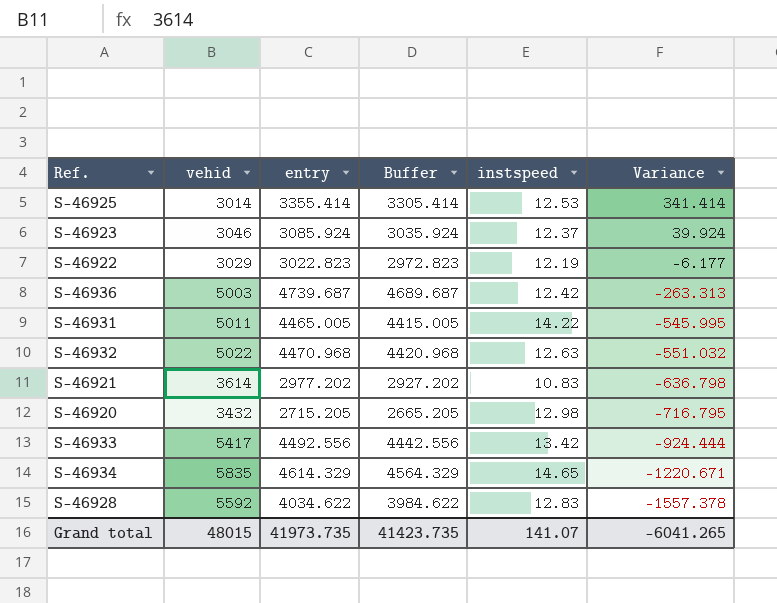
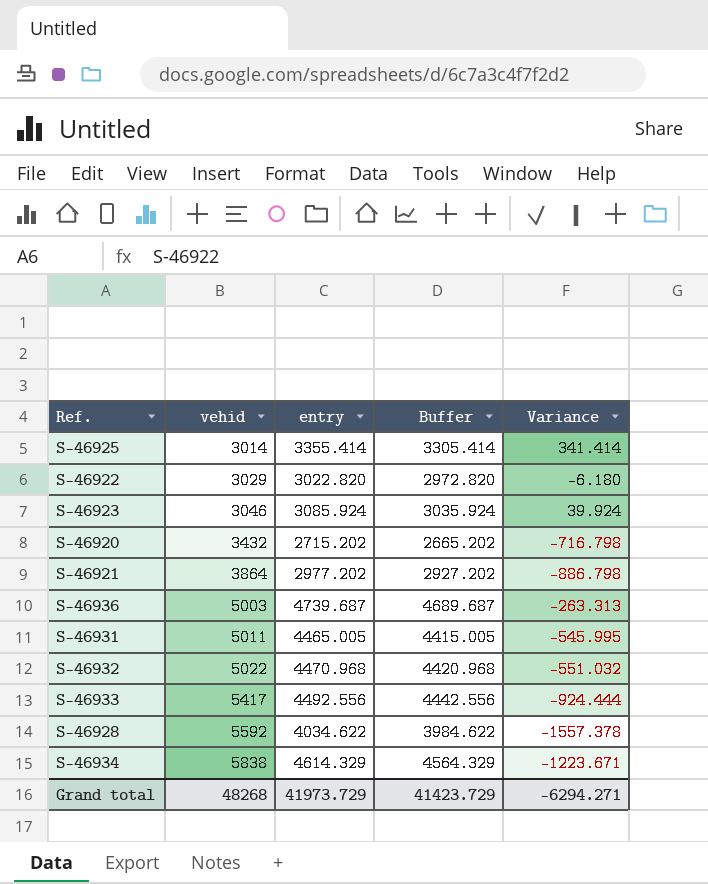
row order: Variance descending -> vehid ascending
column instspeed | position: 5 -> none
S-46922 | entry: 3022.823 -> 3022.820
S-46922 | Buffer: 2972.823 -> 2972.820
S-46922 | Variance: -6.177 -> -6.180
S-46920 | entry: 2715.205 -> 2715.202
S-46920 | Buffer: 2665.205 -> 2665.202
S-46920 | Variance: -716.795 -> -716.798
S-46921 | vehid: 3614 -> 3864
S-46921 | Variance: -636.798 -> -886.798
S-46934 | vehid: 5835 -> 5838
S-46934 | Variance: -1220.671 -> -1223.671
Grand total | vehid: 48015 -> 48268
Grand total | entry: 41973.735 -> 41973.729
Grand total | Buffer: 41423.735 -> 41423.729
Grand total | Variance: -6041.265 -> -6294.271

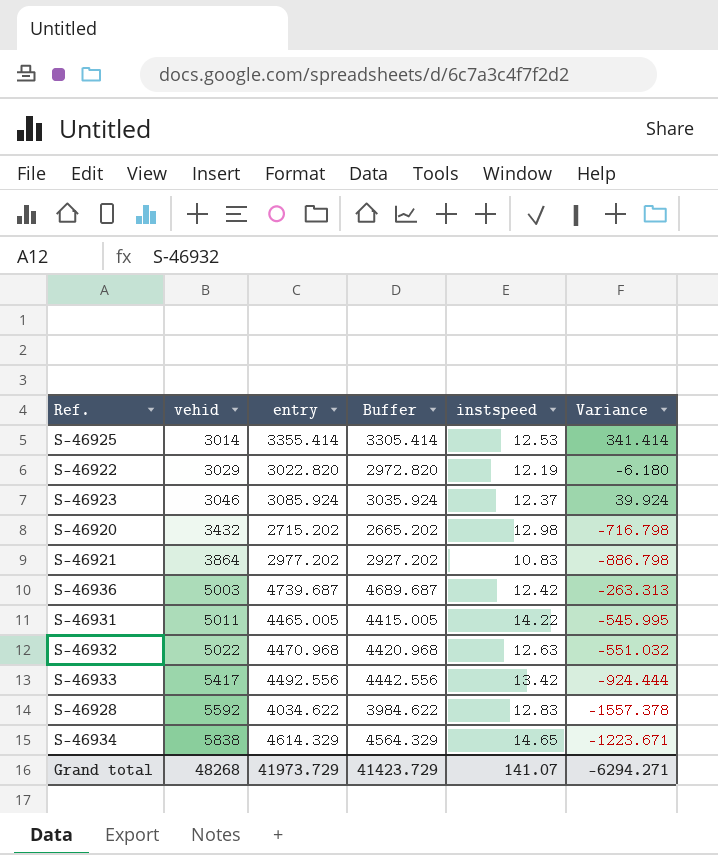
column instspeed | position: none -> 5

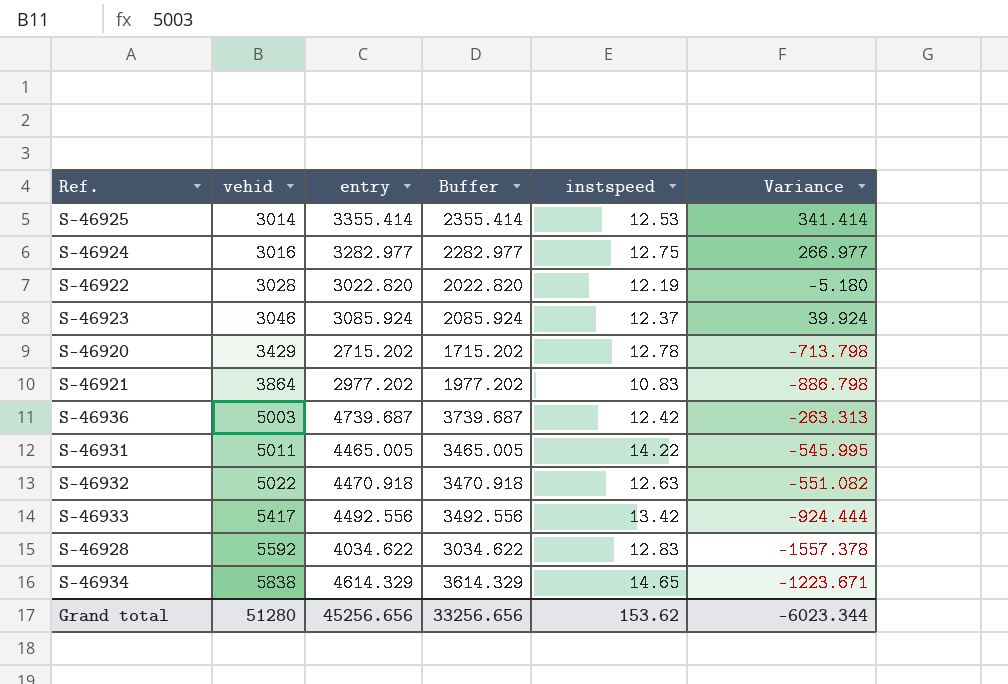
column Buffer | formula: [entry] - 50 -> [entry] - 1000
row S-46924: none -> 3016 | 3282.977 | 2282.977 | 12.75 | 266.977
S-46922 | vehid: 3029 -> 3028
S-46922 | Variance: -6.180 -> -5.180
S-46920 | vehid: 3432 -> 3429
S-46920 | instspeed: 12.98 -> 12.78
S-46920 | Variance: -716.798 -> -713.798
S-46932 | entry: 4470.968 -> 4470.918
S-46932 | Variance: -551.032 -> -551.082
Grand total | vehid: 48268 -> 51280
Grand total | entry: 41973.729 -> 45256.656
Grand total | Buffer: 41423.729 -> 33256.656
Grand total | instspeed: 141.07 -> 153.62
Grand total | Variance: -6294.271 -> -6023.344

